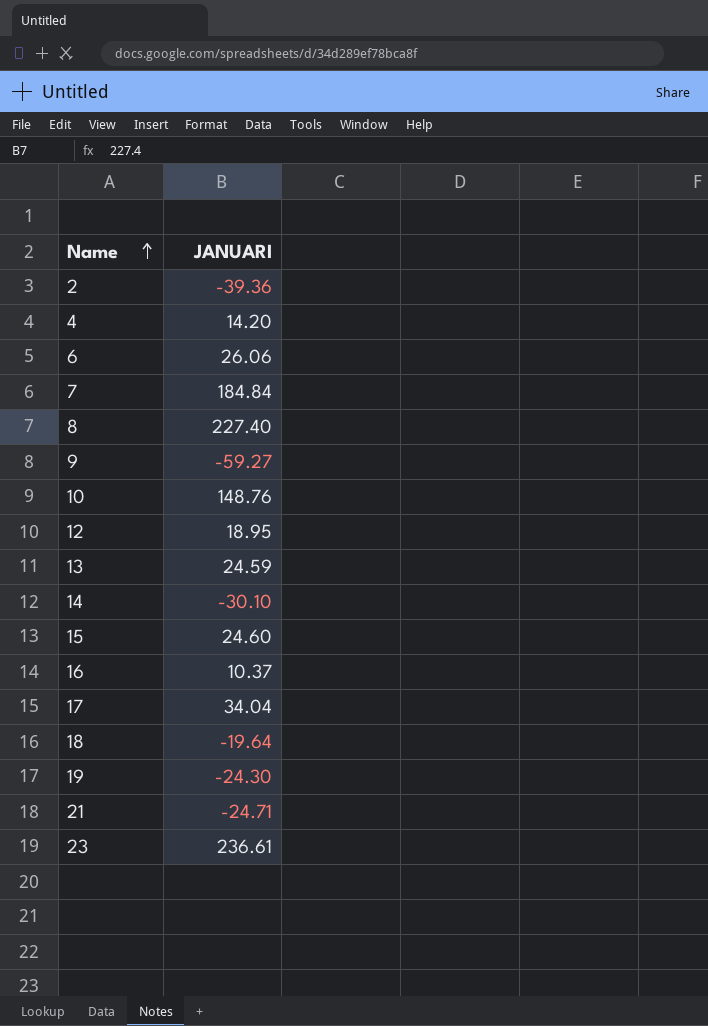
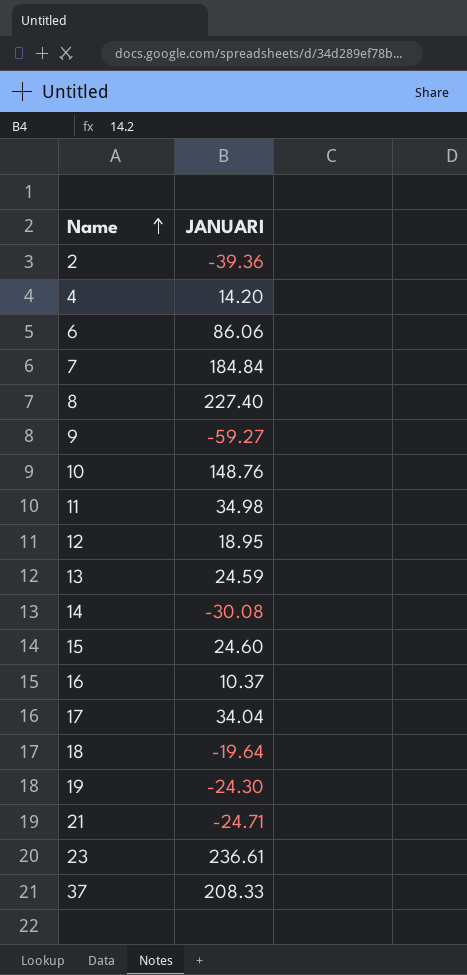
6 | JANUARI: 26.06 -> 86.06
row 11: none -> 34.98
14 | JANUARI: -30.10 -> -30.08
row 37: none -> 208.33

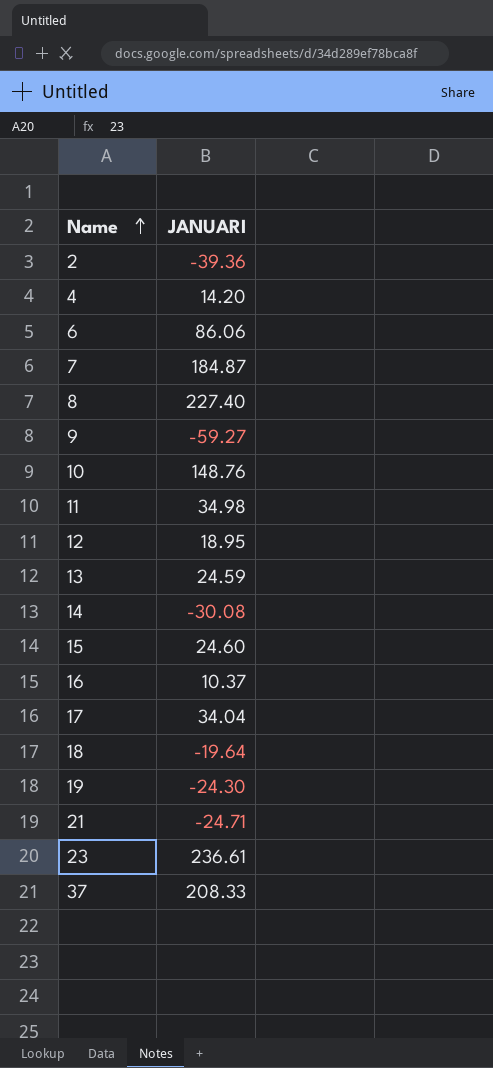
7 | JANUARI: 184.84 -> 184.87

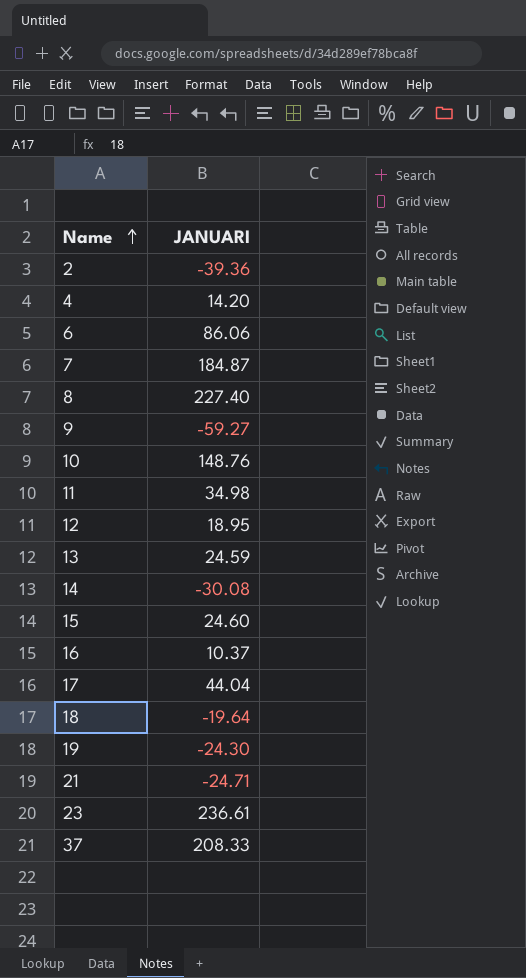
17 | JANUARI: 34.04 -> 44.04

